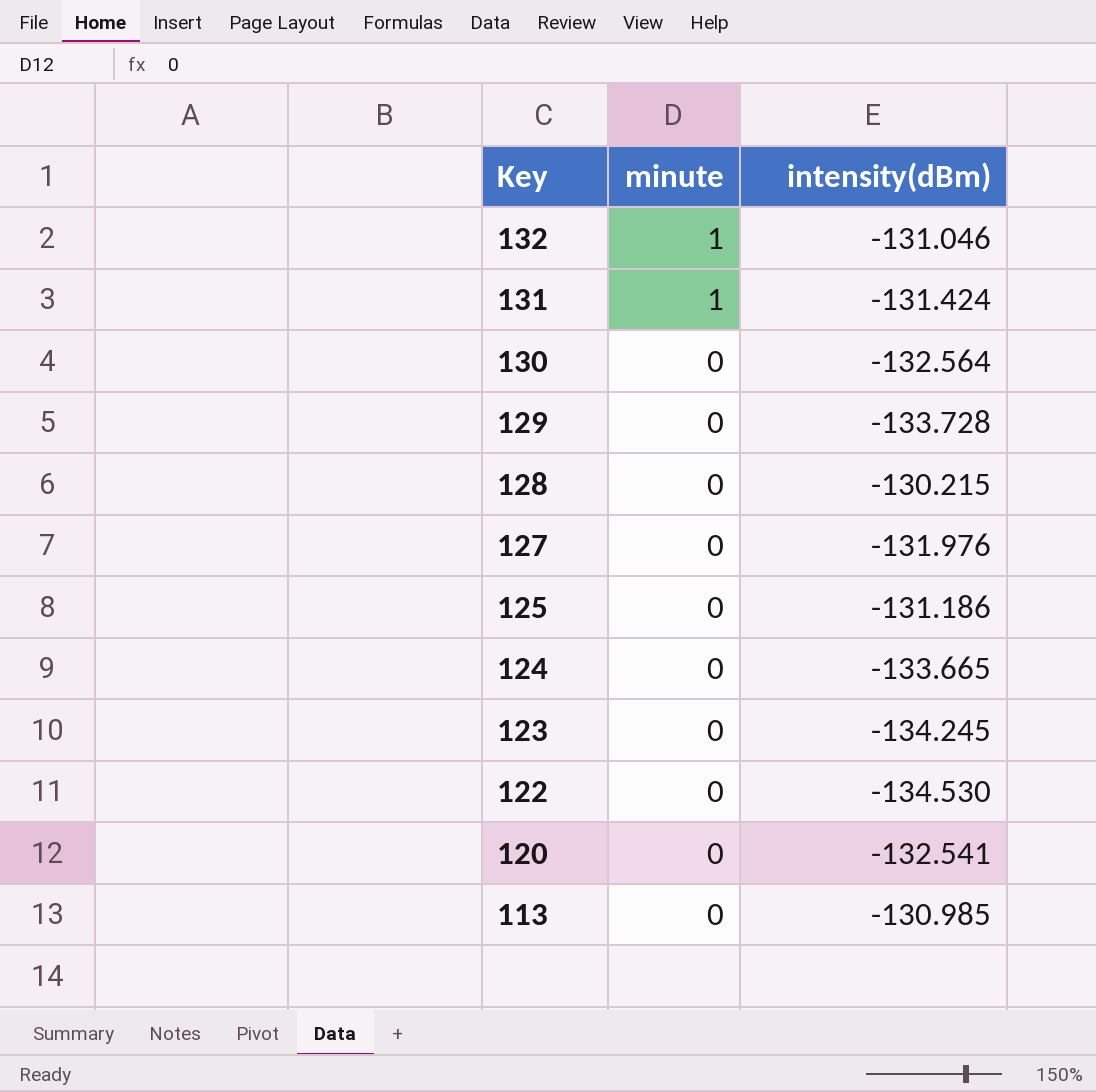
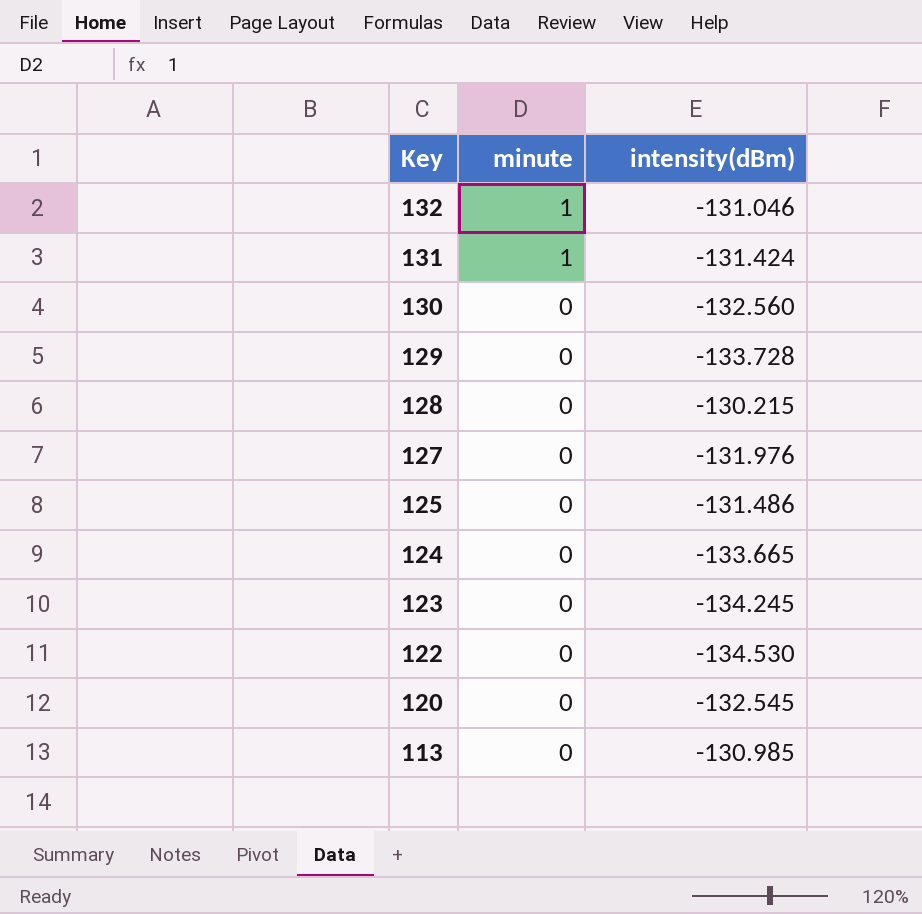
130 | intensity(dBm): -132.564 -> -132.560
125 | intensity(dBm): -131.186 -> -131.486
120 | intensity(dBm): -132.541 -> -132.545

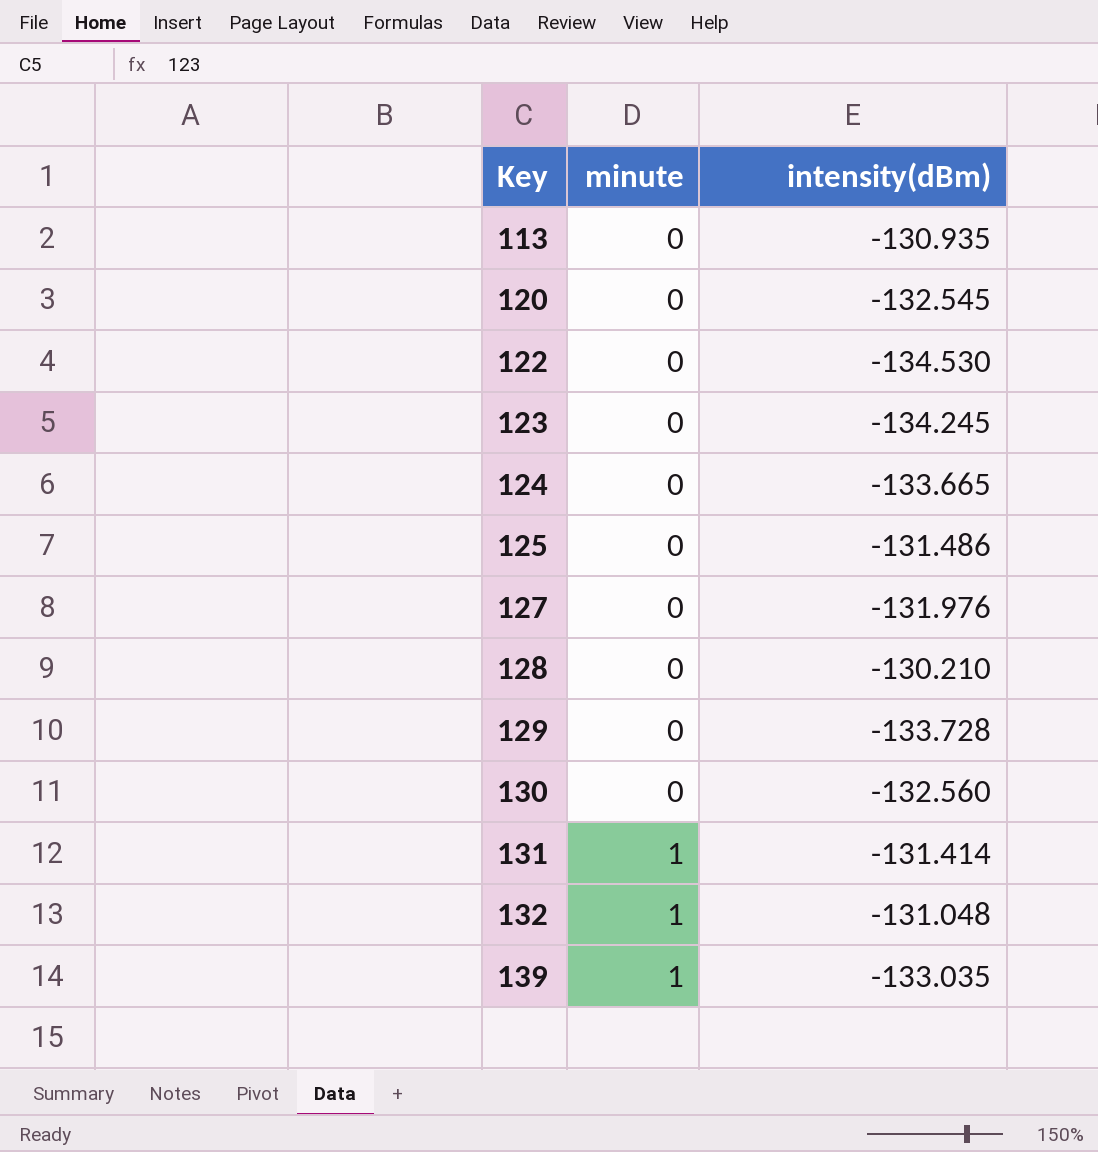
row order: Key descending -> Key ascending
113 | intensity(dBm): -130.985 -> -130.935
128 | intensity(dBm): -130.215 -> -130.210
131 | intensity(dBm): -131.424 -> -131.414
132 | intensity(dBm): -131.046 -> -131.048
row 139: none -> 1 | -133.035

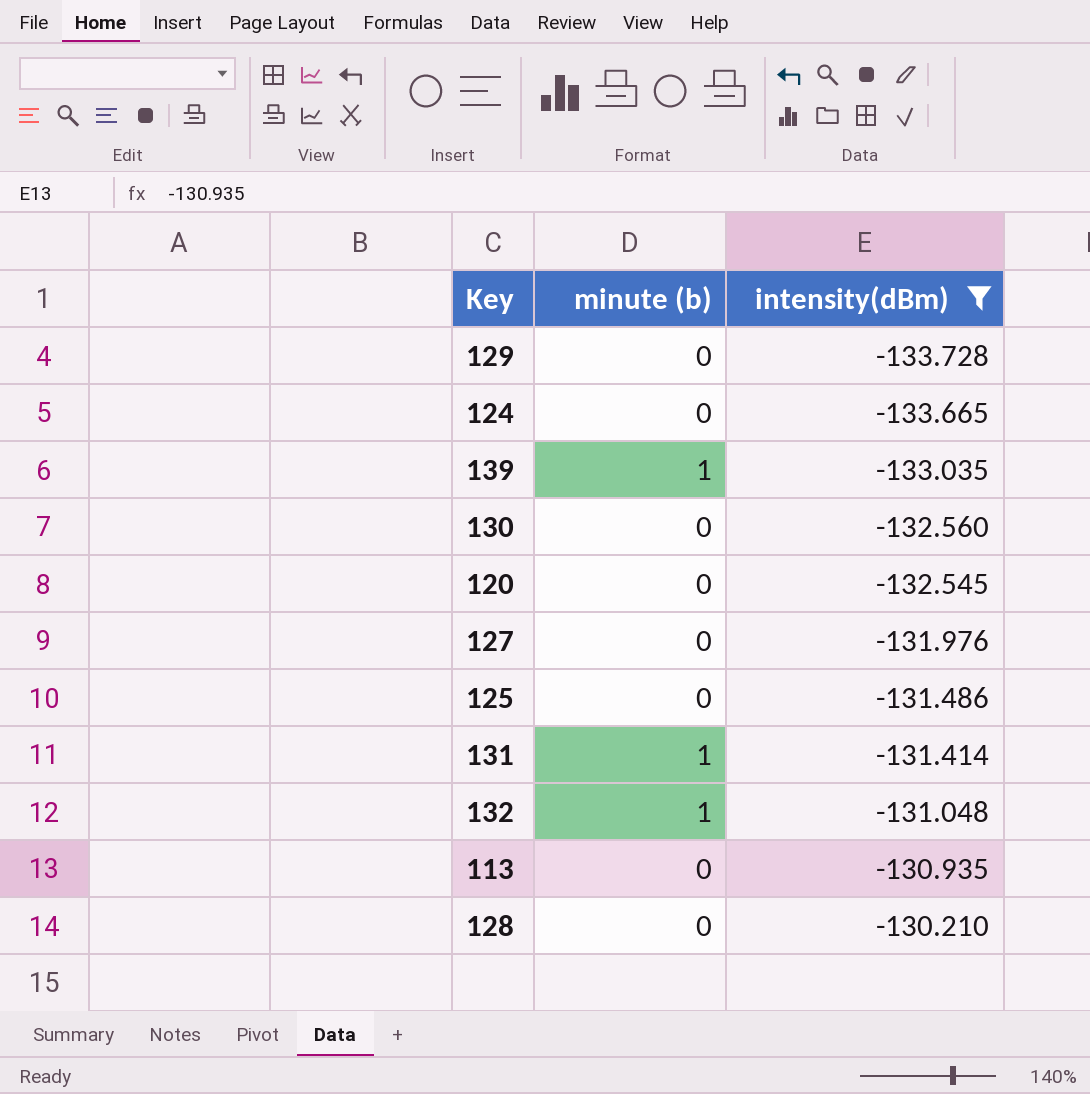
filter: none -> intensity(dBm) >= -133.728
row order: Key ascending -> intensity(dBm) ascending
column name: minute -> minute (b)

